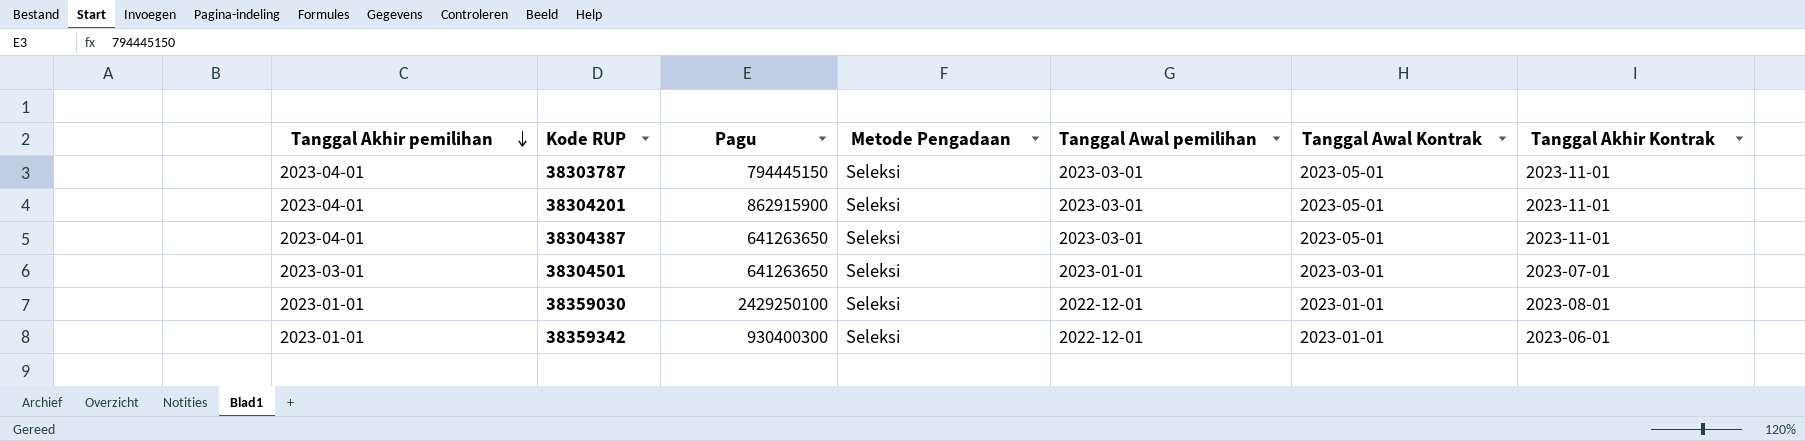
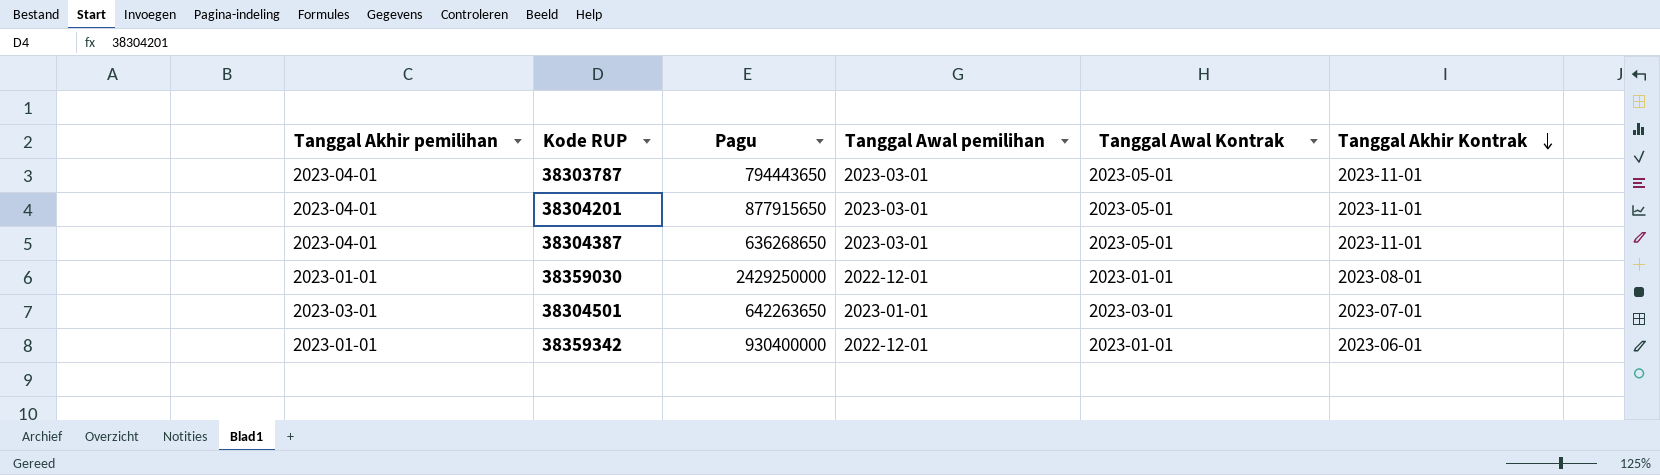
row order: Tanggal Akhir pemilihan descending -> Tanggal Akhir Kontrak descending
column Metode Pengadaan | position: 4 -> none
38303787 | Pagu: 794445150 -> 794443650
38304201 | Pagu: 862915900 -> 877915650
38304387 | Pagu: 641263650 -> 636268650
38359030 | Pagu: 2429250100 -> 2429250000
38304501 | Pagu: 641263650 -> 642263650
38359342 | Pagu: 930400300 -> 930400000

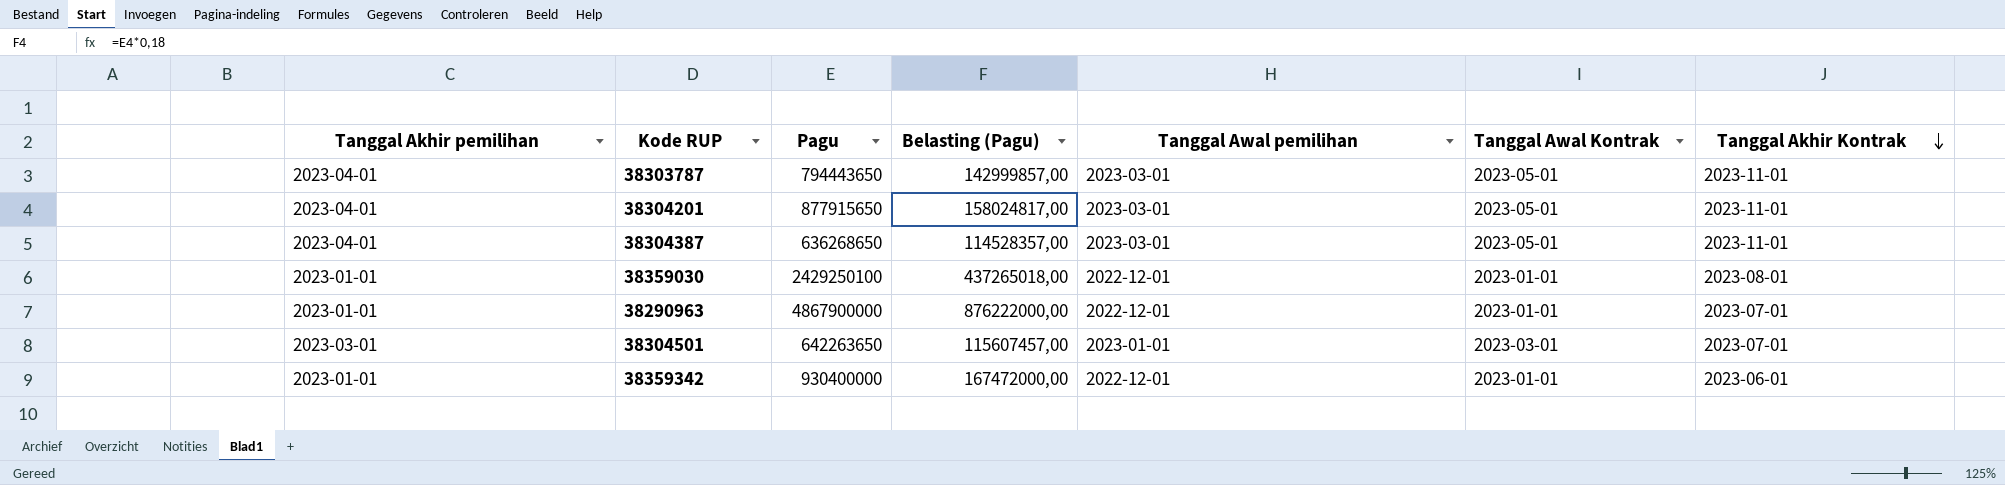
column Belasting (Pagu) | formula: none -> [Pagu] * 0,18
38359030 | Pagu: 2429250000 -> 2429250100
row 38290963: none -> 2023-01-01 | 4867900000 | 876222000,00 | 2022-12-01 | 2023-01-01 | 2023-07-01

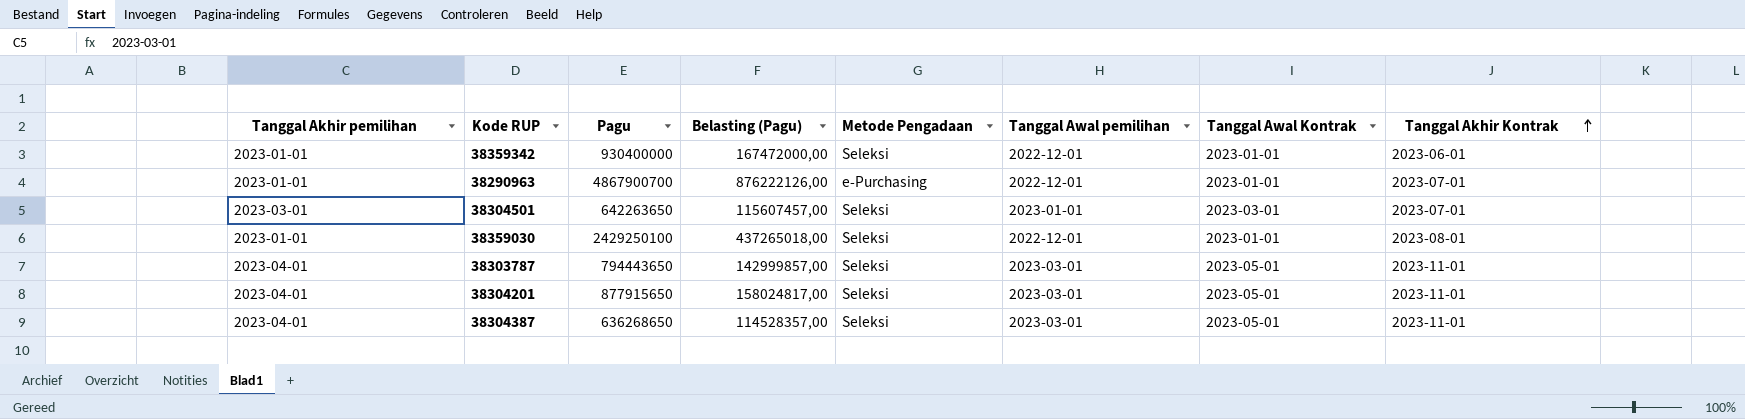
row order: Tanggal Akhir Kontrak descending -> Tanggal Akhir Kontrak ascending
column Metode Pengadaan | position: none -> 5
38290963 | Pagu: 4867900000 -> 4867900700
38290963 | Belasting (Pagu): 876222000,00 -> 876222126,00

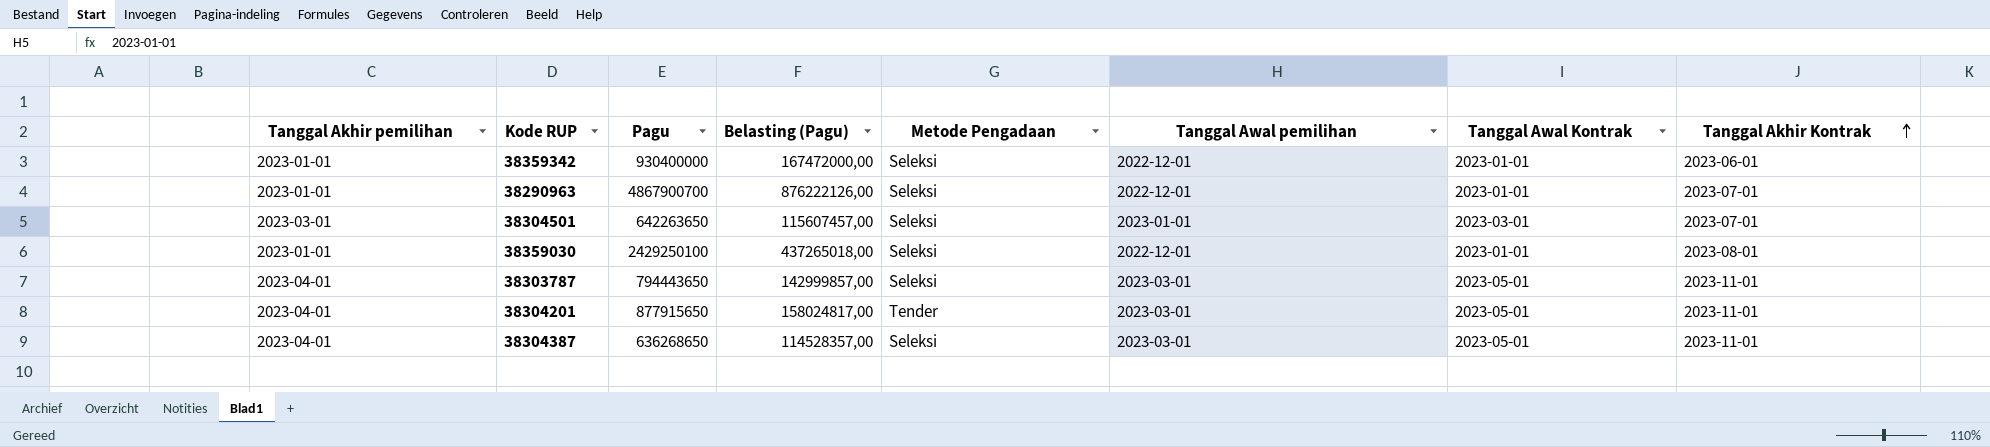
38290963 | Metode Pengadaan: e-Purchasing -> Seleksi
38304201 | Metode Pengadaan: Seleksi -> Tender

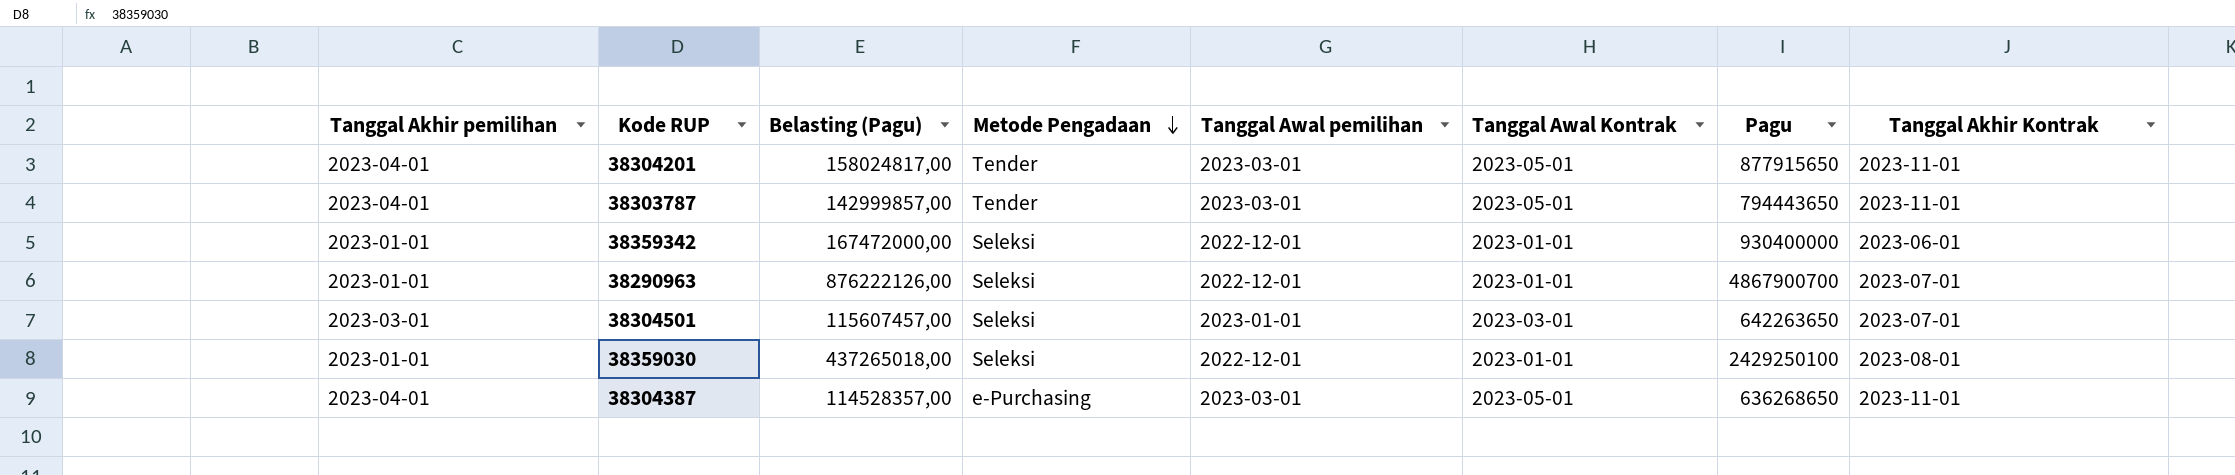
row order: Tanggal Akhir Kontrak ascending -> Metode Pengadaan descending
column Pagu | position: 3 -> 7
38303787 | Metode Pengadaan: Seleksi -> Tender
38304387 | Metode Pengadaan: Seleksi -> e-Purchasing

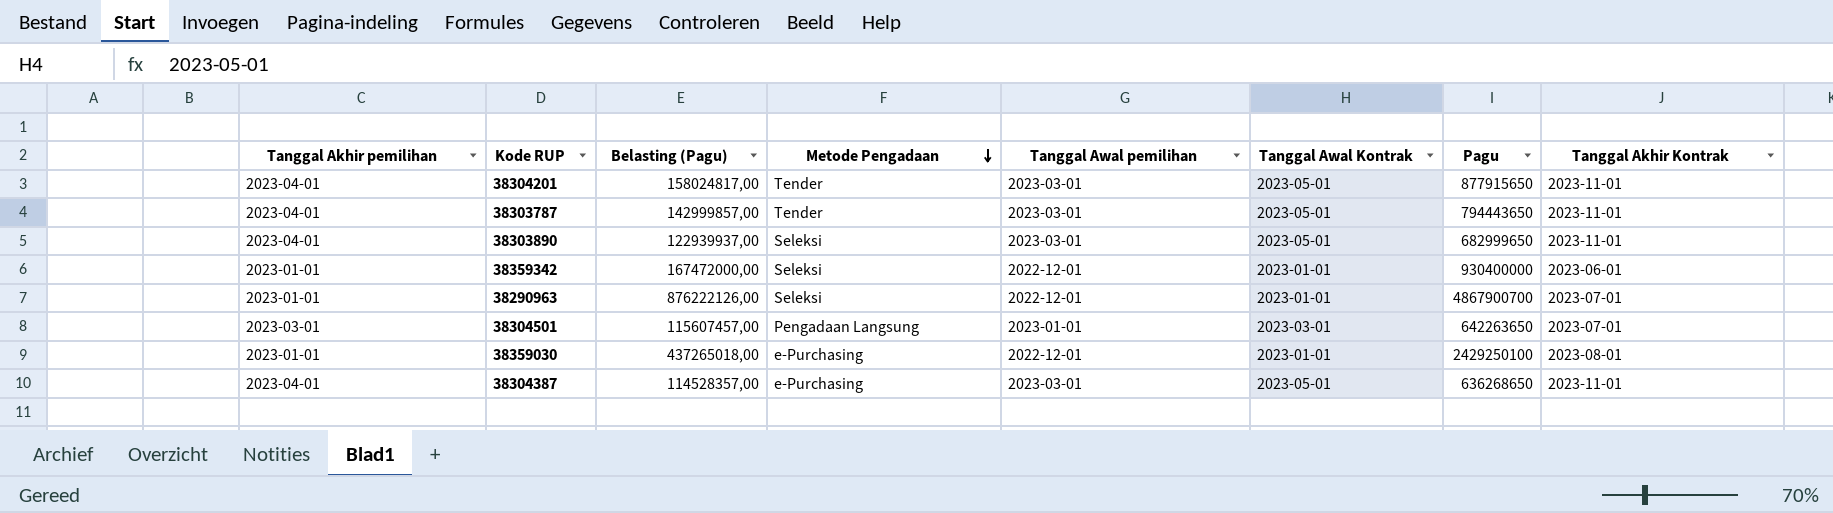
row 38303890: none -> 2023-04-01 | 122939937,00 | Seleksi | 2023-03-01 | 2023-05-01 | 682999650 | 2023-11-01
38304501 | Metode Pengadaan: Seleksi -> Pengadaan Langsung
38359030 | Metode Pengadaan: Seleksi -> e-Purchasing

